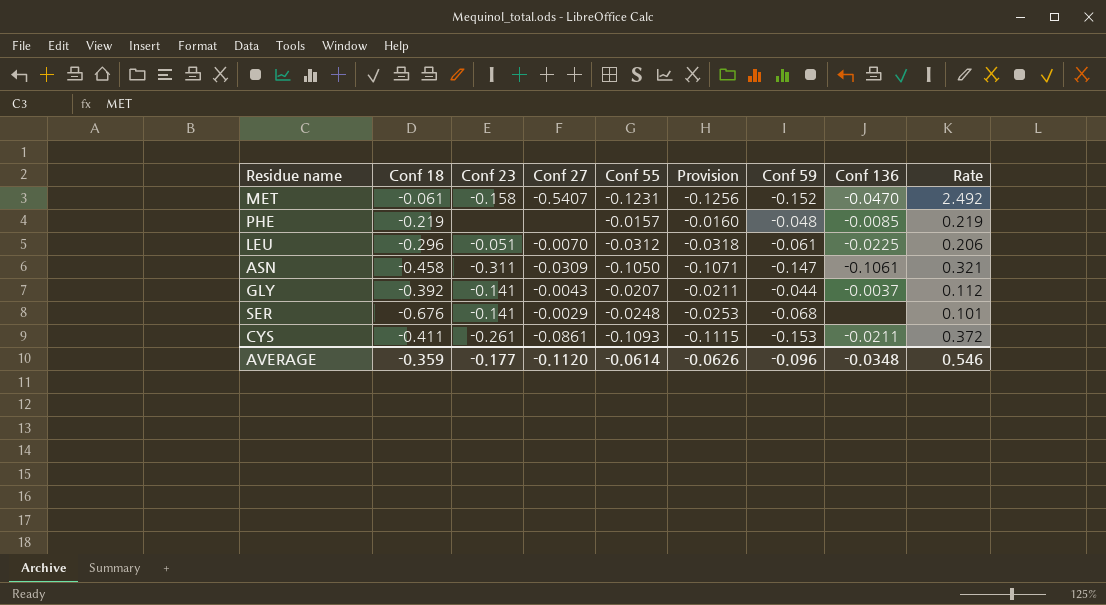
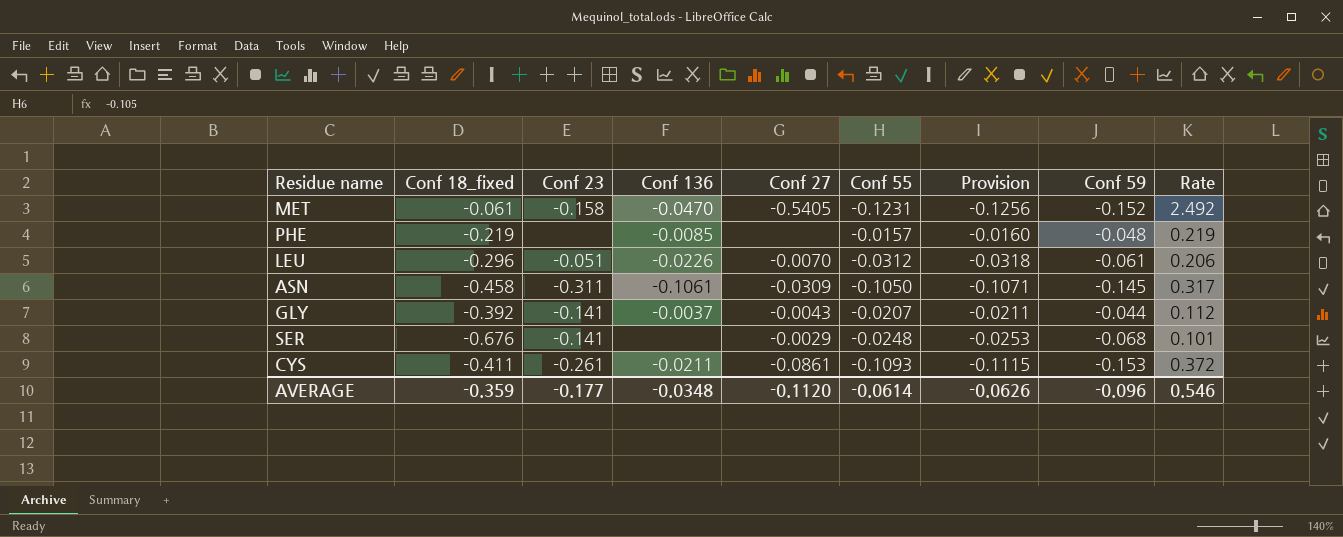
column name: Conf 18 -> Conf 18_fixed
column Conf 136 | position: 8 -> 4
MET | Conf 27: -0.5407 -> -0.5405
LEU | Conf 136: -0.0225 -> -0.0226
ASN | Conf 59: -0.147 -> -0.145
ASN | Rate: 0.321 -> 0.317

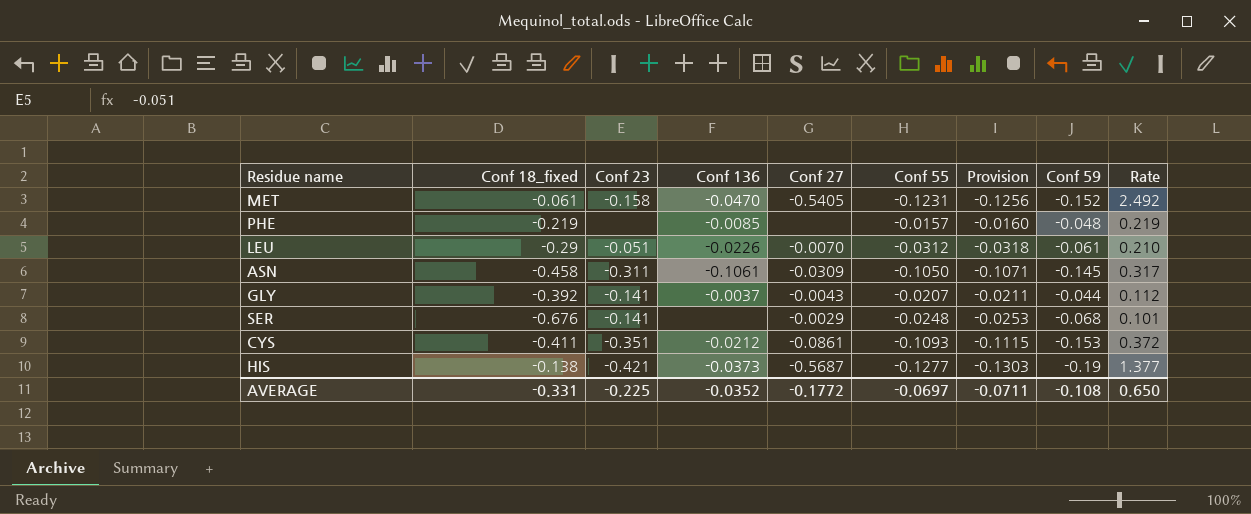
LEU | Conf 18_fixed: -0.296 -> -0.29
LEU | Rate: 0.206 -> 0.210
CYS | Conf 23: -0.261 -> -0.351
CYS | Conf 136: -0.0211 -> -0.0212
row HIS: none -> -0.138 | -0.421 | -0.0373 | -0.5687 | -0.1277 | -0.1303 | -0.19 | 1.377
AVERAGE | Conf 18_fixed: -0.359 -> -0.331
AVERAGE | Conf 23: -0.177 -> -0.225
AVERAGE | Conf 136: -0.0348 -> -0.0352
AVERAGE | Conf 27: -0.1120 -> -0.1772
AVERAGE | Conf 55: -0.0614 -> -0.0697
AVERAGE | Provision: -0.0626 -> -0.0711
AVERAGE | Conf 59: -0.096 -> -0.108
AVERAGE | Rate: 0.546 -> 0.650

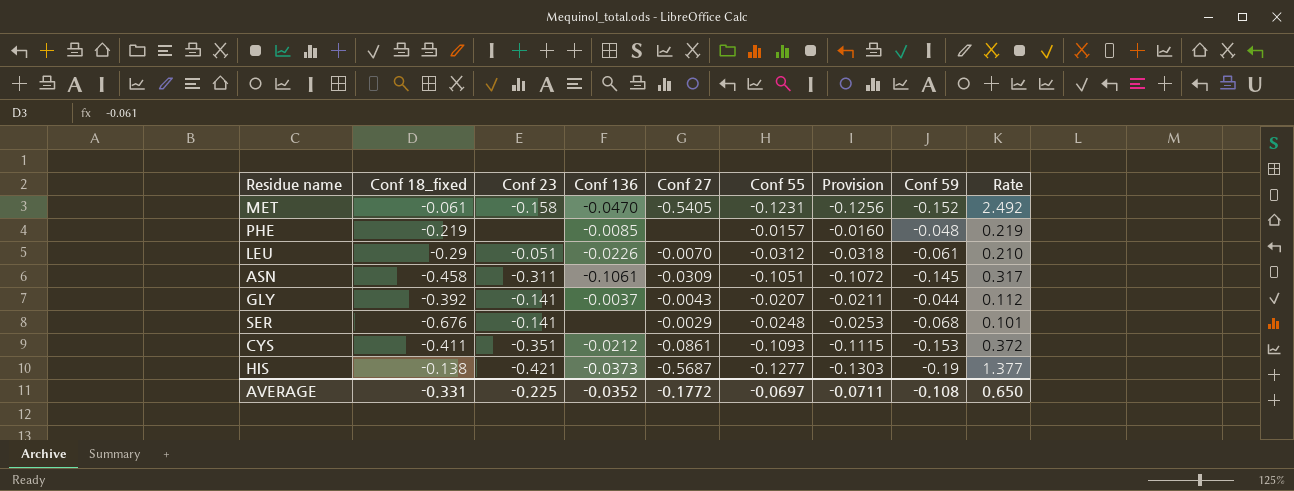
ASN | Conf 55: -0.1050 -> -0.1051
ASN | Provision: -0.1071 -> -0.1072

